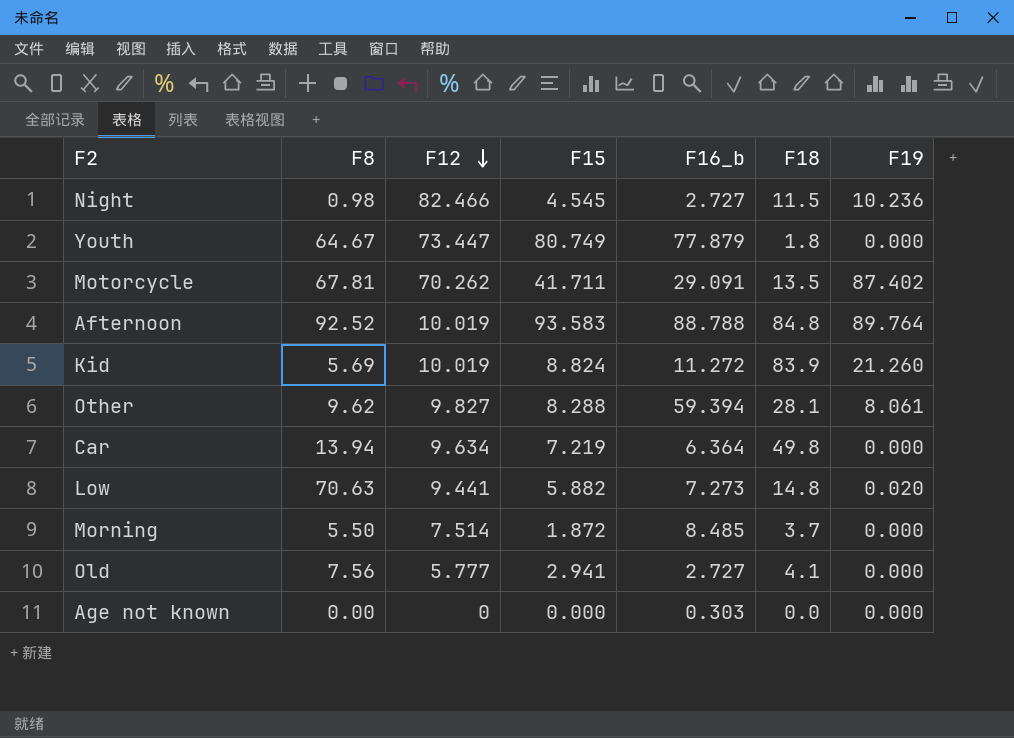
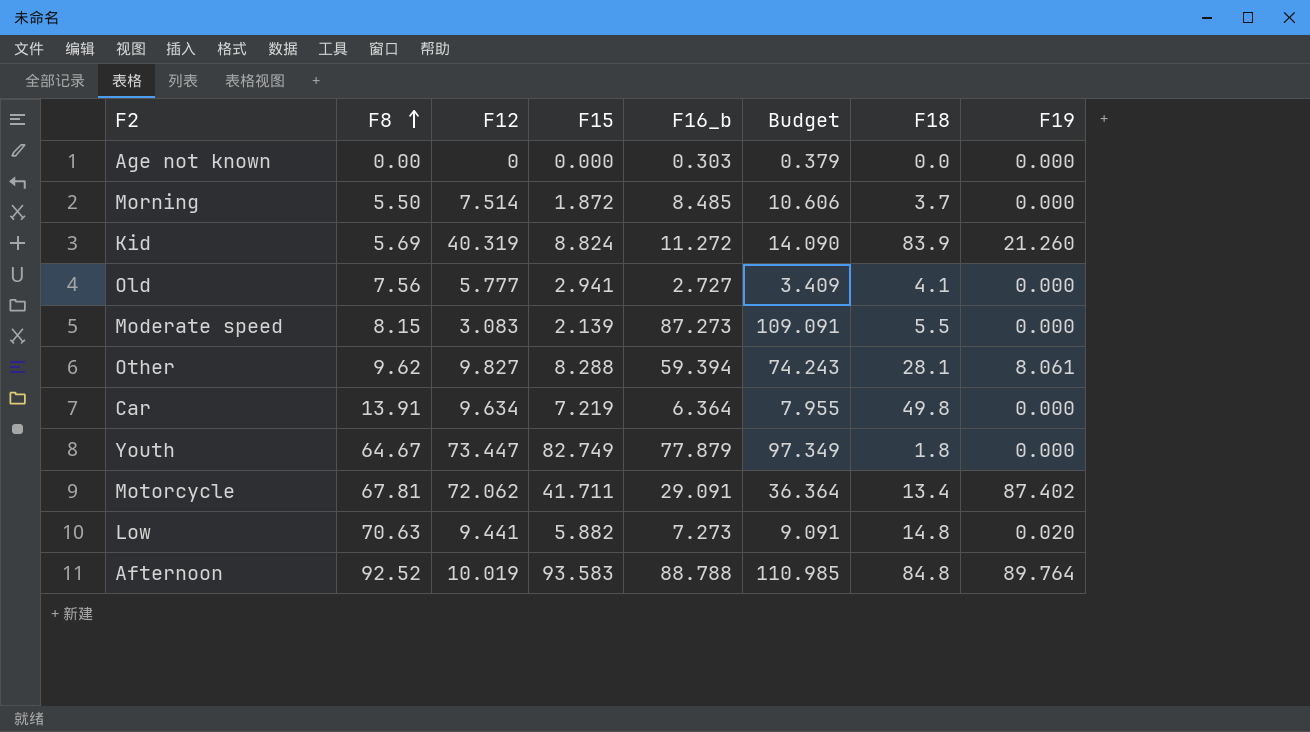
row order: F12 descending -> F8 ascending
column Budget | formula: none -> [F16_b] * 1.25
row Night: 0.98 | 82.466 | 4.545 | 2.727 | 11.5 | 10.236 -> none
Kid | F12: 10.019 -> 40.319
row Moderate speed: none -> 8.15 | 3.083 | 2.139 | 87.273 | 109.091 | 5.5 | 0.000
Car | F8: 13.94 -> 13.91
Youth | F15: 80.749 -> 82.749
Motorcycle | F12: 70.262 -> 72.062
Motorcycle | F18: 13.5 -> 13.4

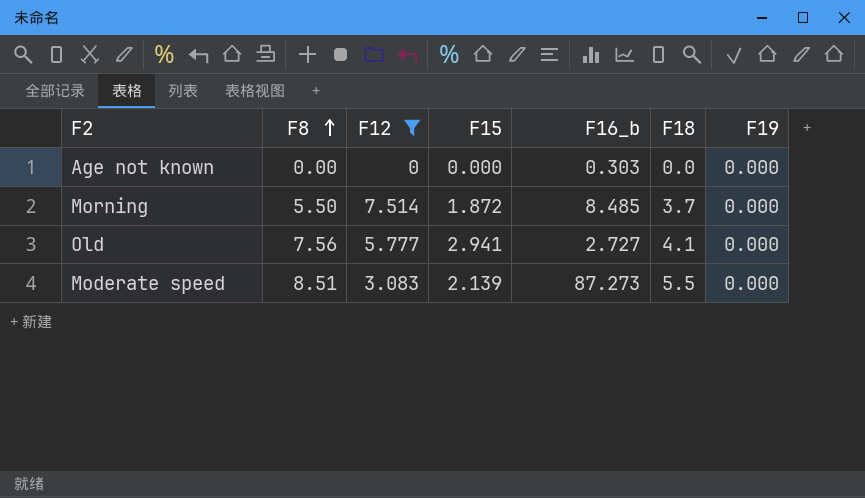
filter: none -> F12 <= 7.514
column Budget | formula: [F16_b] * 1.25 -> none
Moderate speed | F8: 8.15 -> 8.51

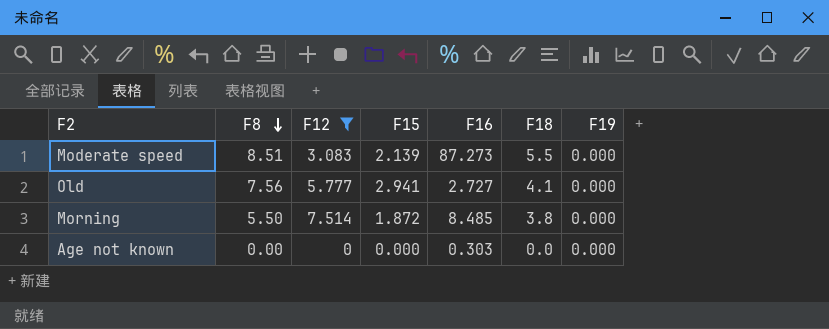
row order: F8 ascending -> F8 descending
column name: F16_b -> F16
Morning | F18: 3.7 -> 3.8

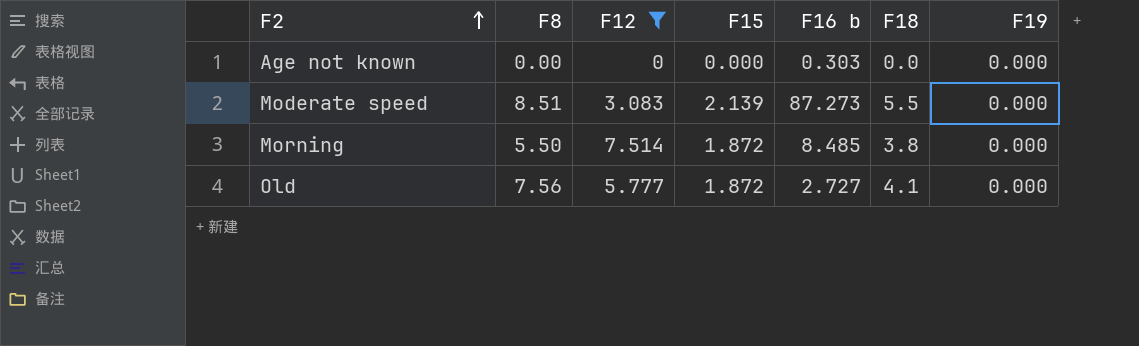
row order: F8 descending -> F2 ascending
column name: F16 -> F16 b
Old | F15: 2.941 -> 1.872

